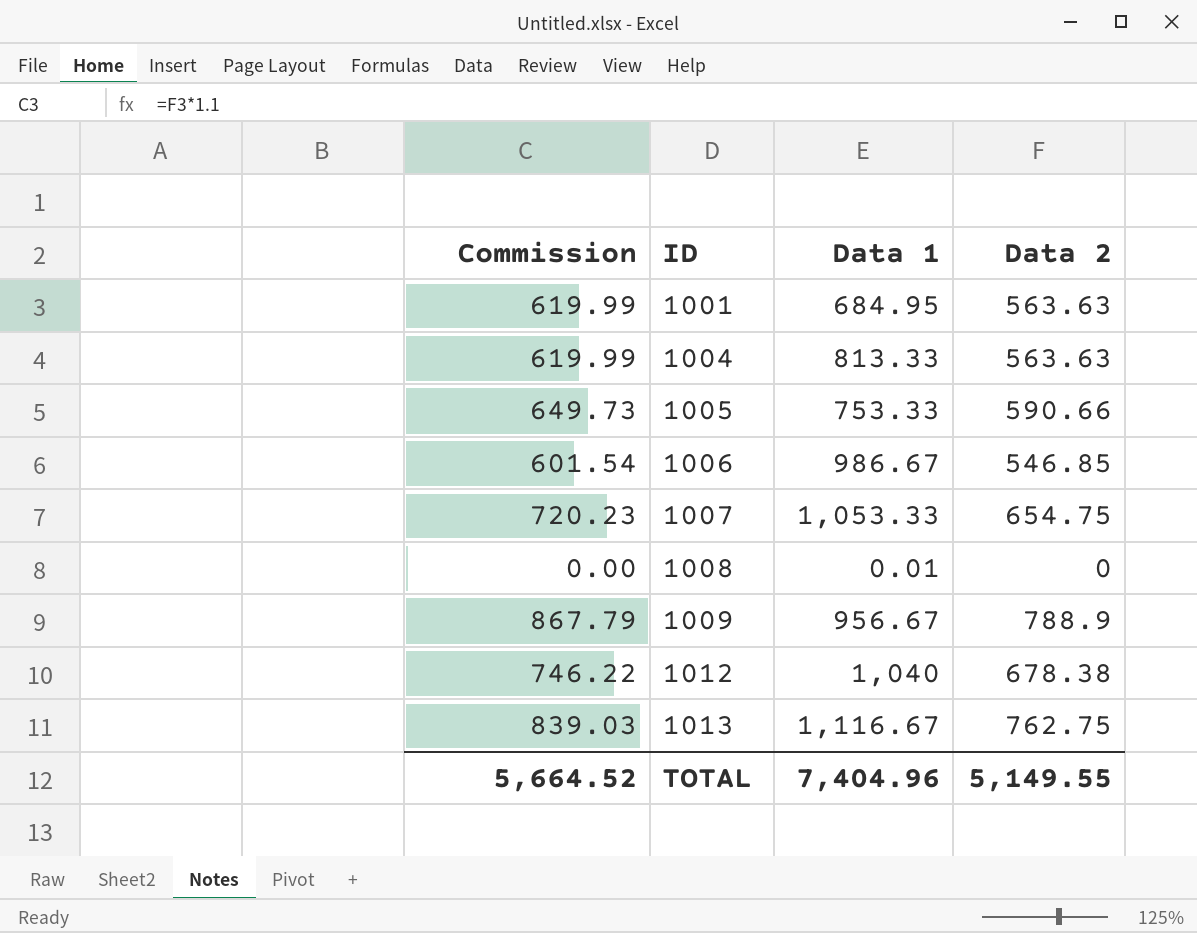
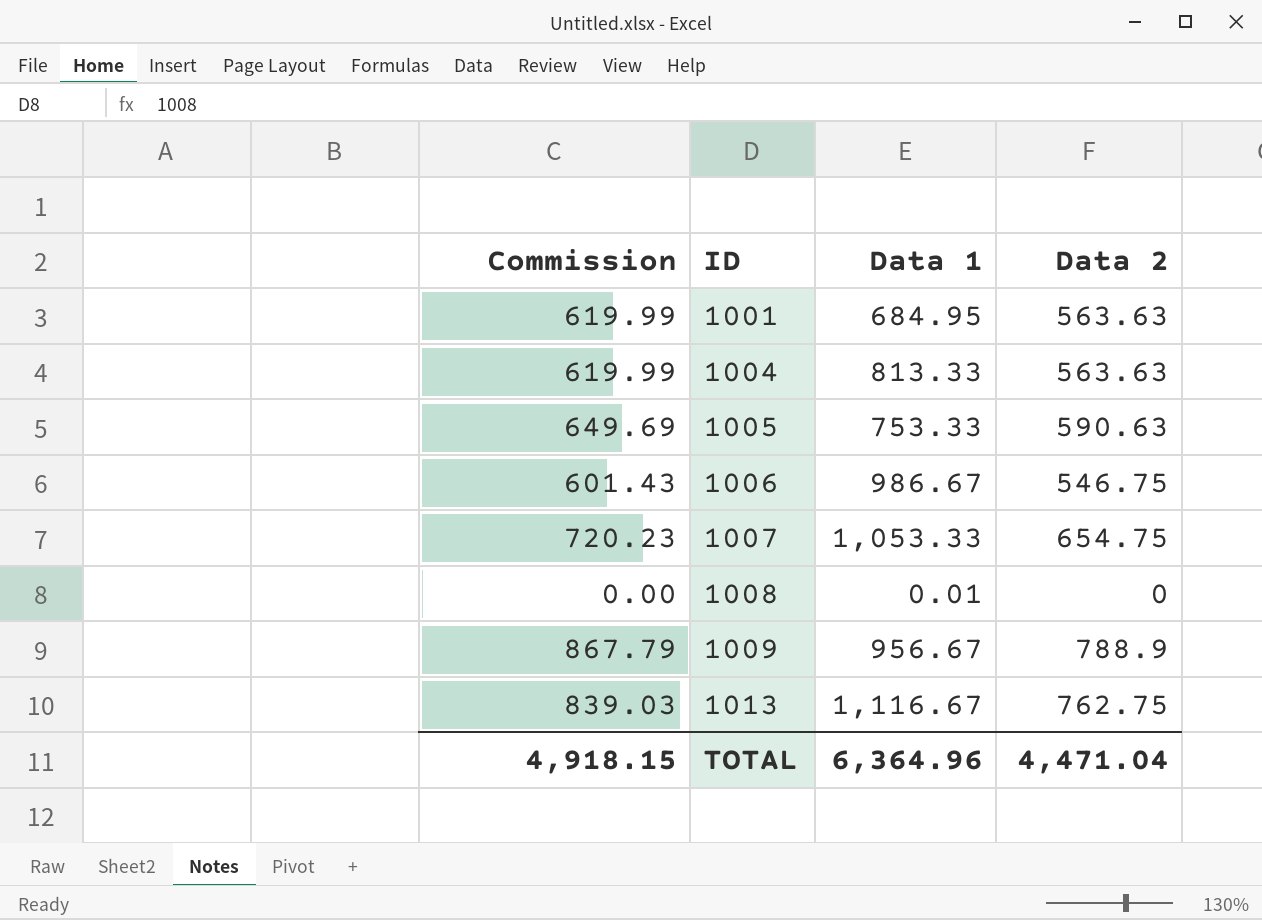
row 1012: 746.22 | 1,040 | 678.38 -> none
1005 | Commission: 649.73 -> 649.69
1005 | Data 2: 590.66 -> 590.63
1006 | Commission: 601.54 -> 601.43
1006 | Data 2: 546.85 -> 546.75
TOTAL | Commission: 5,664.52 -> 4,918.15
TOTAL | Data 1: 7,404.96 -> 6,364.96
TOTAL | Data 2: 5,149.55 -> 4,471.04

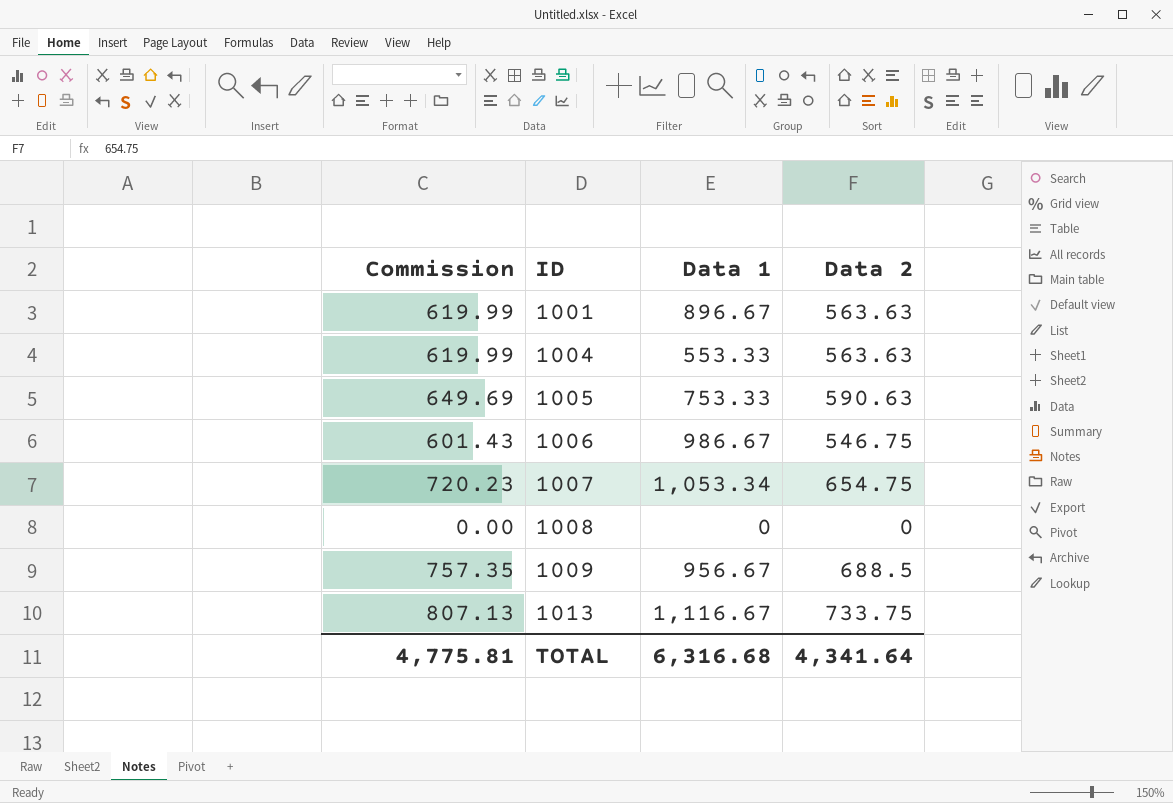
1001 | Data 1: 684.95 -> 896.67
1004 | Data 1: 813.33 -> 553.33
1007 | Data 1: 1,053.33 -> 1,053.34
1008 | Data 1: 0.01 -> 0
1009 | Commission: 867.79 -> 757.35
1009 | Data 2: 788.9 -> 688.5
1013 | Commission: 839.03 -> 807.13
1013 | Data 2: 762.75 -> 733.75
TOTAL | Commission: 4,918.15 -> 4,775.81
TOTAL | Data 1: 6,364.96 -> 6,316.68
TOTAL | Data 2: 4,471.04 -> 4,341.64

